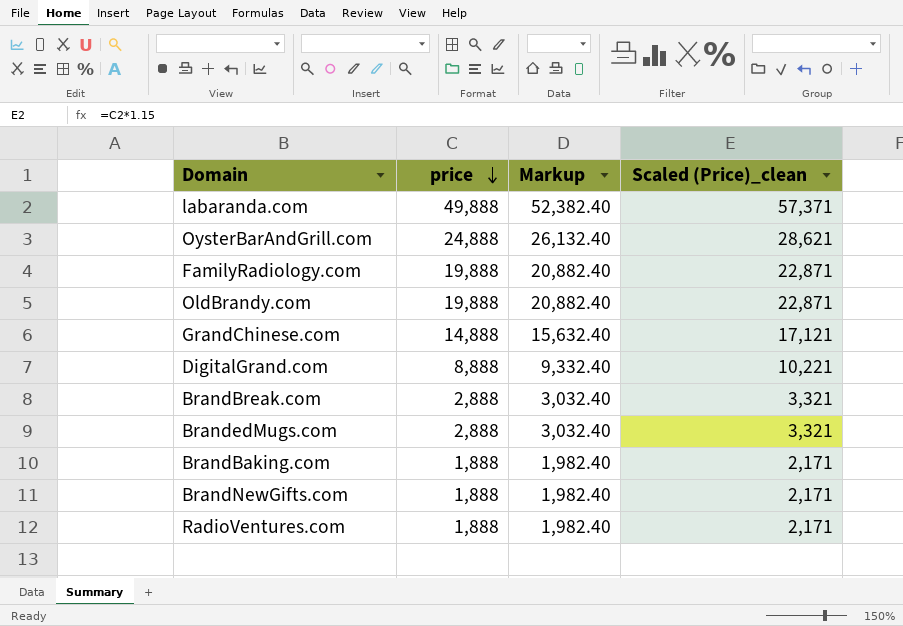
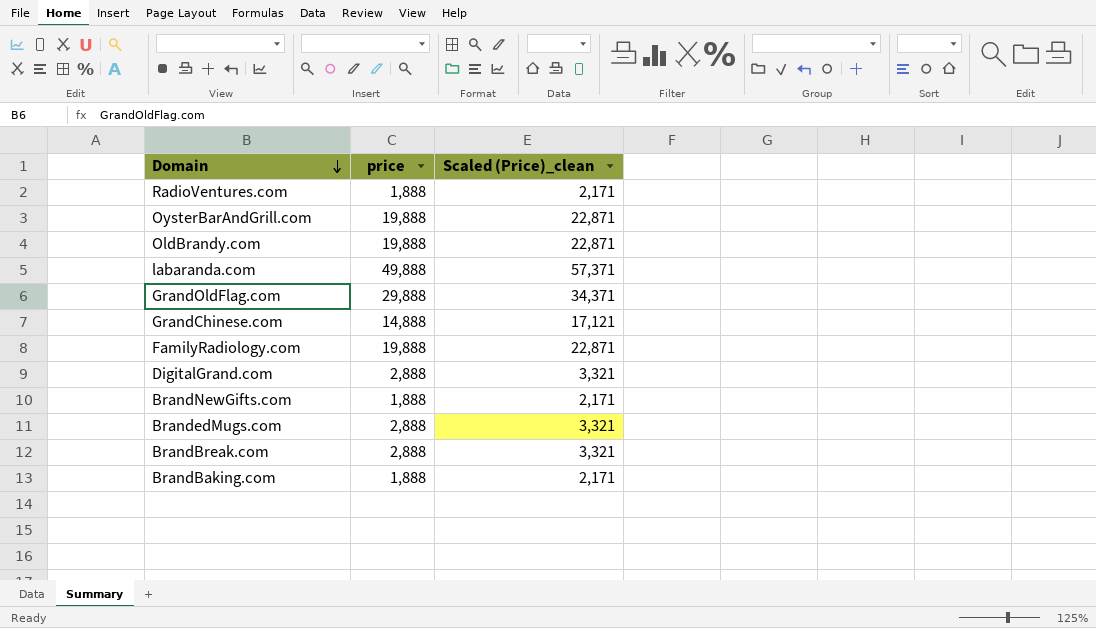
row order: price descending -> Domain descending
column Markup | formula: [price] * 1.05 -> none
OysterBarAndGrill.com | price: 24,888 -> 19,888
OysterBarAndGrill.com | Scaled (Price)_clean: 28,621 -> 22,871
row GrandOldFlag.com: none -> 29,888 | 34,371
DigitalGrand.com | price: 8,888 -> 2,888
DigitalGrand.com | Scaled (Price)_clean: 10,221 -> 3,321

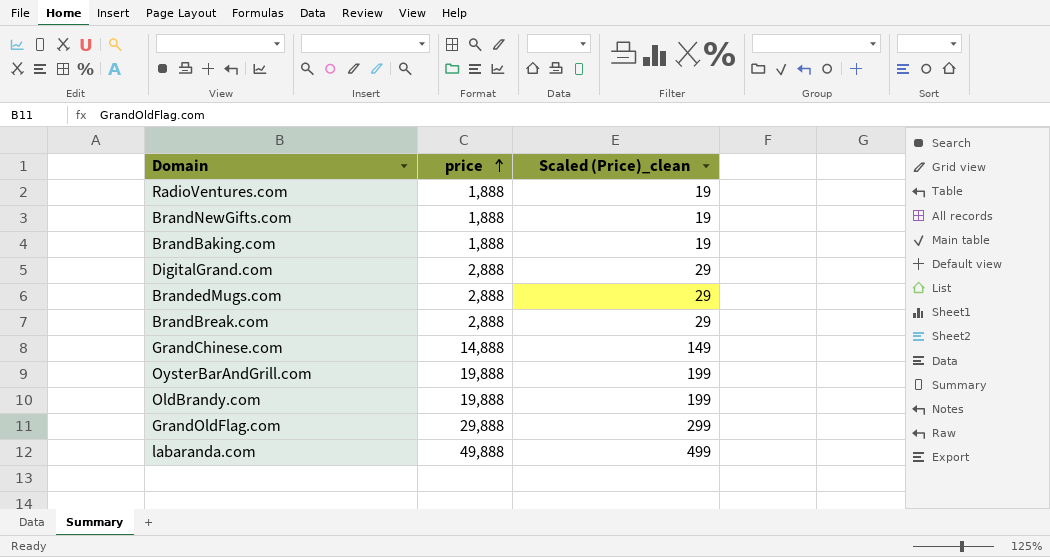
row order: Domain descending -> price ascending
column Scaled (Price)_clean | formula: [price] * 1.15 -> [price] * 0.01
row FamilyRadiology.com: 19,888 | 22,871 -> none

